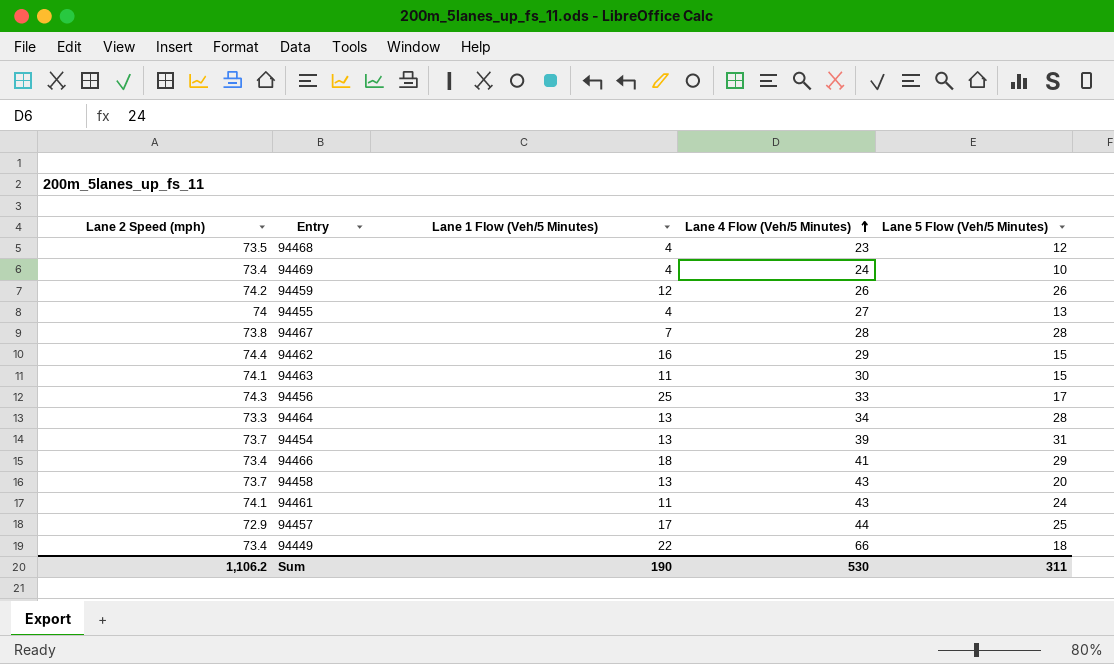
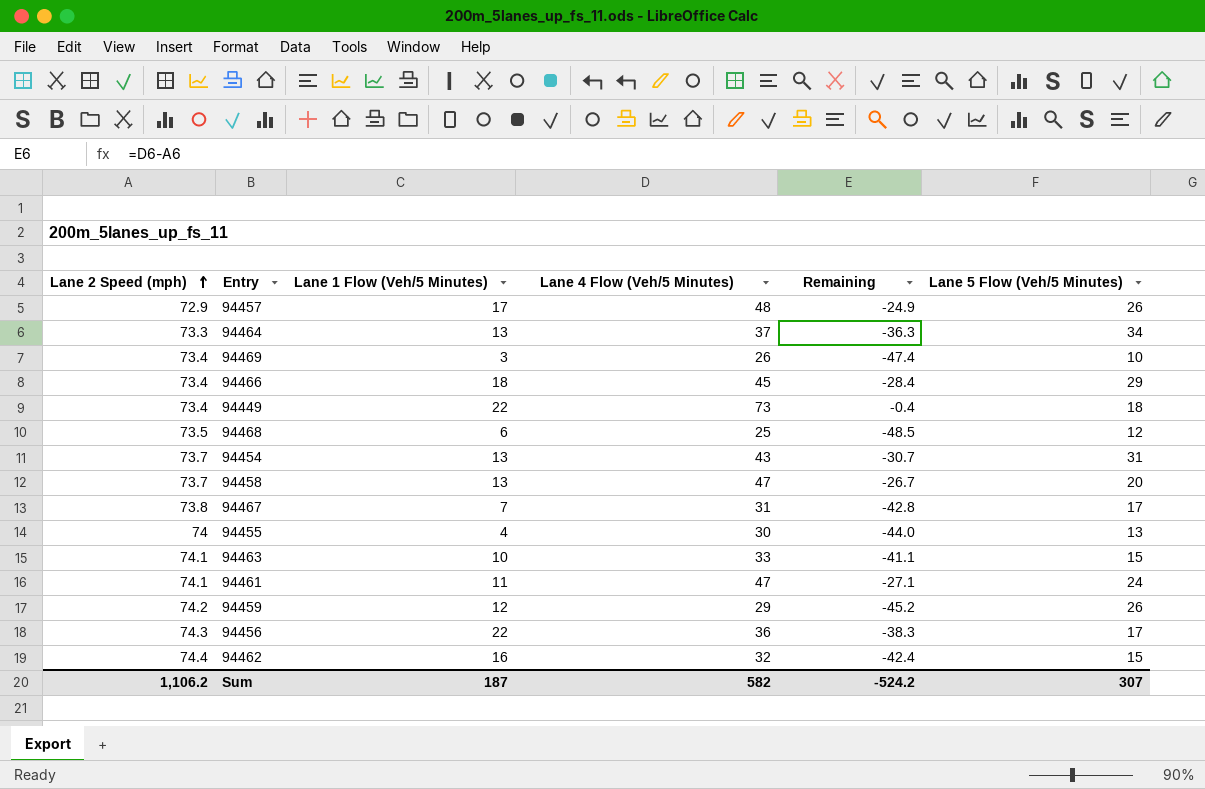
row order: Lane 4 Flow (Veh/5 Minutes) ascending -> Lane 2 Speed (mph) ascending
column Remaining | formula: none -> [Lane 4 Flow (Veh/5 Minutes)] - [Lane 2 Speed (mph)]
94457 | Lane 4 Flow (Veh/5 Minutes): 44 -> 48
94457 | Lane 5 Flow (Veh/5 Minutes): 25 -> 26
94464 | Lane 4 Flow (Veh/5 Minutes): 34 -> 37
94464 | Lane 5 Flow (Veh/5 Minutes): 28 -> 34
94469 | Lane 1 Flow (Veh/5 Minutes): 4 -> 3
94469 | Lane 4 Flow (Veh/5 Minutes): 24 -> 26
94466 | Lane 4 Flow (Veh/5 Minutes): 41 -> 45
94449 | Lane 4 Flow (Veh/5 Minutes): 66 -> 73
94468 | Lane 1 Flow (Veh/5 Minutes): 4 -> 6
94468 | Lane 4 Flow (Veh/5 Minutes): 23 -> 25
94454 | Lane 4 Flow (Veh/5 Minutes): 39 -> 43
94458 | Lane 4 Flow (Veh/5 Minutes): 43 -> 47
94467 | Lane 4 Flow (Veh/5 Minutes): 28 -> 31
94467 | Lane 5 Flow (Veh/5 Minutes): 28 -> 17
94455 | Lane 4 Flow (Veh/5 Minutes): 27 -> 30
94463 | Lane 1 Flow (Veh/5 Minutes): 11 -> 10
94463 | Lane 4 Flow (Veh/5 Minutes): 30 -> 33
94461 | Lane 4 Flow (Veh/5 Minutes): 43 -> 47
94459 | Lane 4 Flow (Veh/5 Minutes): 26 -> 29
94456 | Lane 1 Flow (Veh/5 Minutes): 25 -> 22
94456 | Lane 4 Flow (Veh/5 Minutes): 33 -> 36
94462 | Lane 4 Flow (Veh/5 Minutes): 29 -> 32
Sum | Lane 1 Flow (Veh/5 Minutes): 190 -> 187
Sum | Lane 4 Flow (Veh/5 Minutes): 530 -> 582
Sum | Lane 5 Flow (Veh/5 Minutes): 311 -> 307

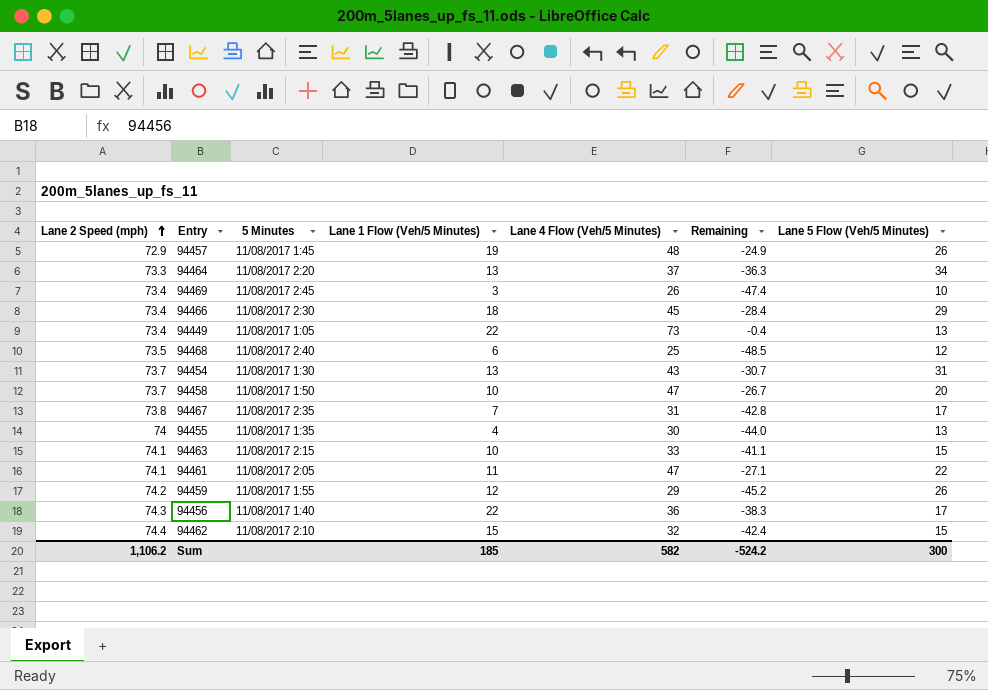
column 5 Minutes | position: none -> 3
94457 | Lane 1 Flow (Veh/5 Minutes): 17 -> 19
94449 | Lane 5 Flow (Veh/5 Minutes): 18 -> 13
94458 | Lane 1 Flow (Veh/5 Minutes): 13 -> 10
94461 | Lane 5 Flow (Veh/5 Minutes): 24 -> 22
94462 | Lane 1 Flow (Veh/5 Minutes): 16 -> 15
Sum | Lane 1 Flow (Veh/5 Minutes): 187 -> 185
Sum | Lane 5 Flow (Veh/5 Minutes): 307 -> 300

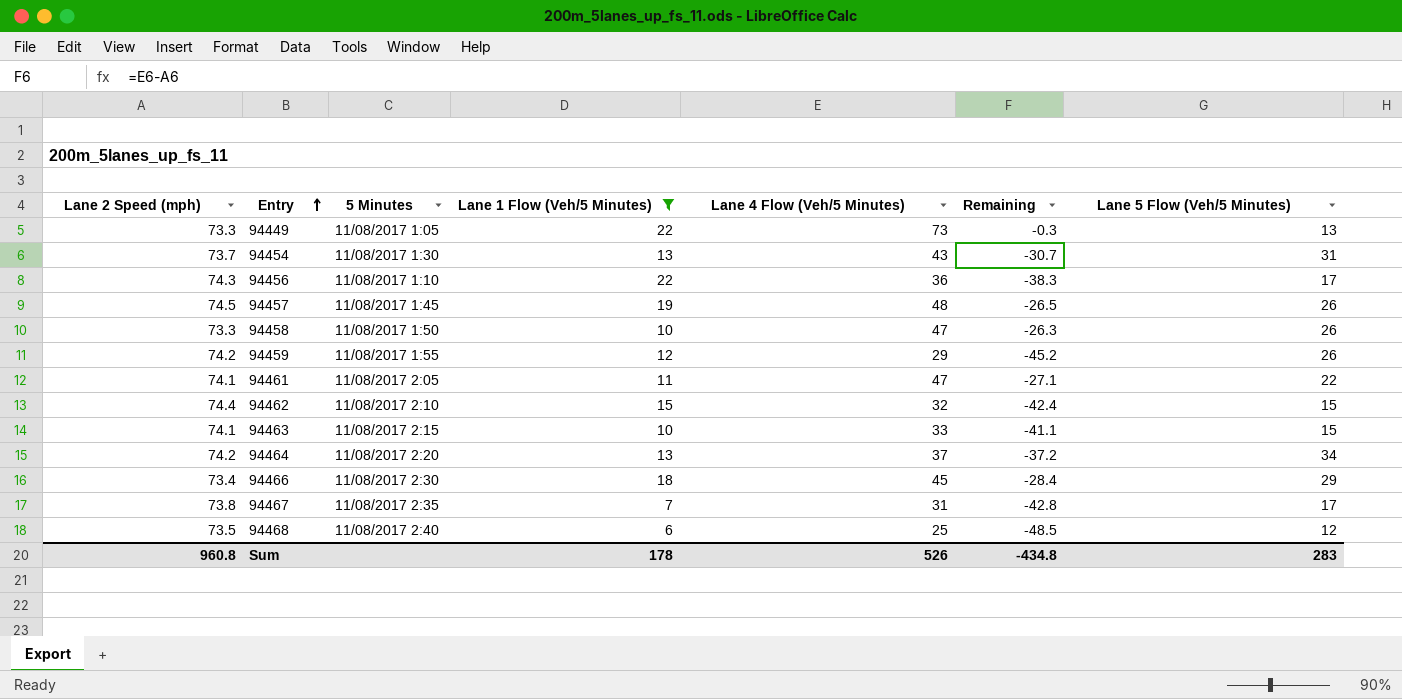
filter: none -> Lane 1 Flow (Veh/5 Minutes) >= 6
row order: Lane 2 Speed (mph) ascending -> Entry ascending
94449 | Lane 2 Speed (mph): 73.4 -> 73.3
94449 | Remaining: -0.4 -> -0.3
94456 | 5 Minutes: 11/08/2017 1:40 -> 11/08/2017 1:10
94457 | Lane 2 Speed (mph): 72.9 -> 74.5
94457 | Remaining: -24.9 -> -26.5
94458 | Lane 2 Speed (mph): 73.7 -> 73.3
94458 | Remaining: -26.7 -> -26.3
94458 | Lane 5 Flow (Veh/5 Minutes): 20 -> 26
94464 | Lane 2 Speed (mph): 73.3 -> 74.2
94464 | Remaining: -36.3 -> -37.2
Sum | Lane 2 Speed (mph): 1,106.2 -> 960.8
Sum | Lane 1 Flow (Veh/5 Minutes): 185 -> 178
Sum | Lane 4 Flow (Veh/5 Minutes): 582 -> 526
Sum | Remaining: -524.2 -> -434.8
Sum | Lane 5 Flow (Veh/5 Minutes): 300 -> 283

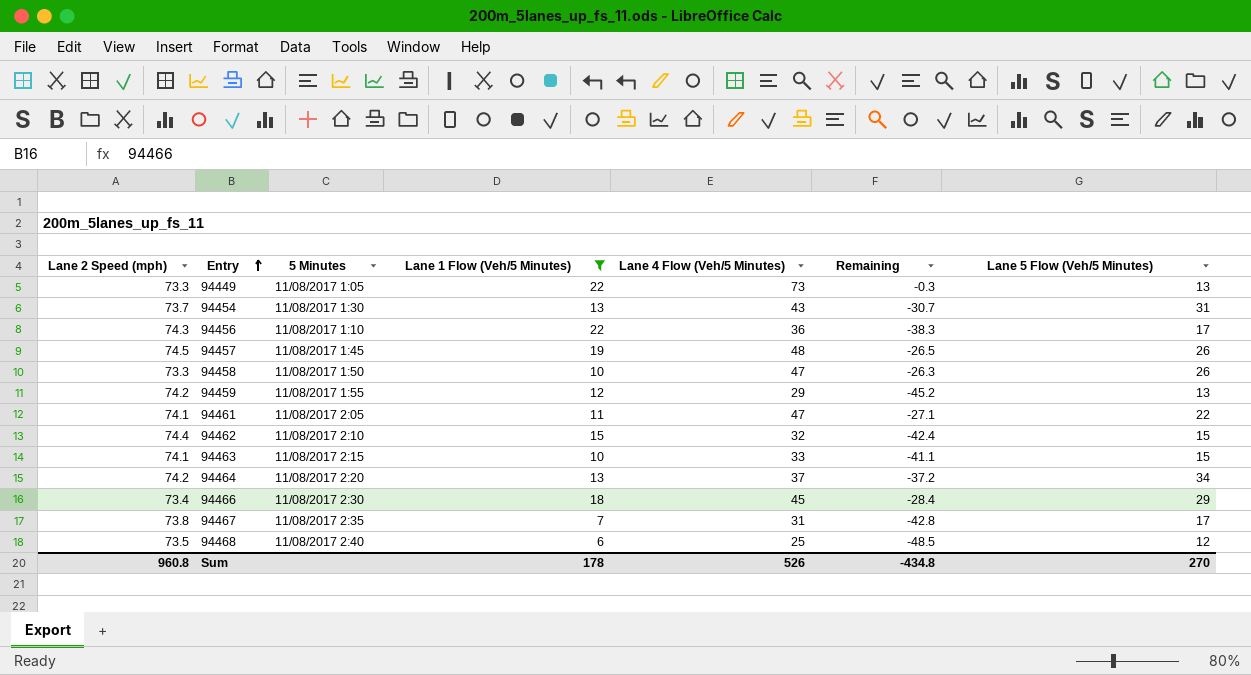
94459 | Lane 5 Flow (Veh/5 Minutes): 26 -> 13
Sum | Lane 5 Flow (Veh/5 Minutes): 283 -> 270

